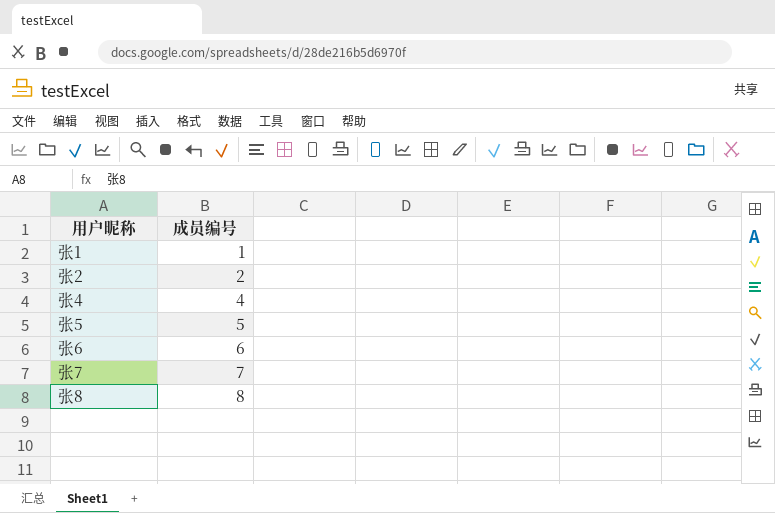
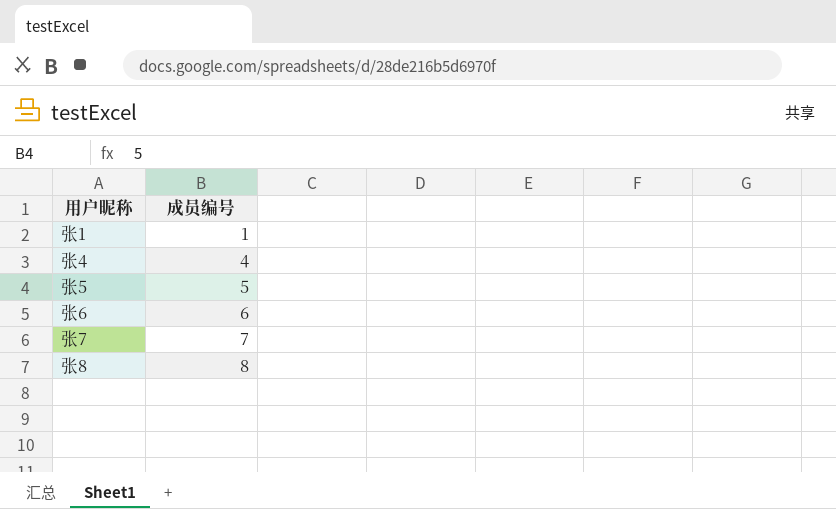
row 张2: 2 -> none

